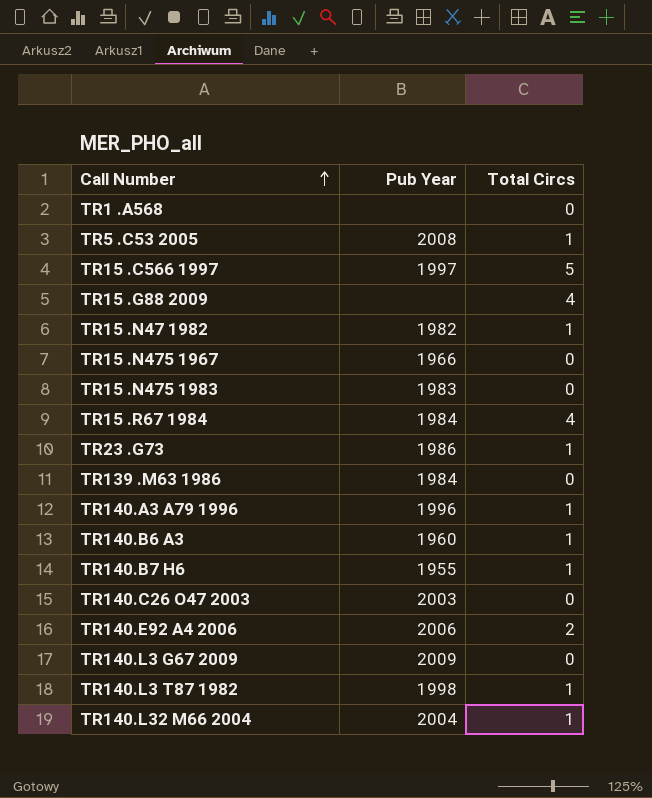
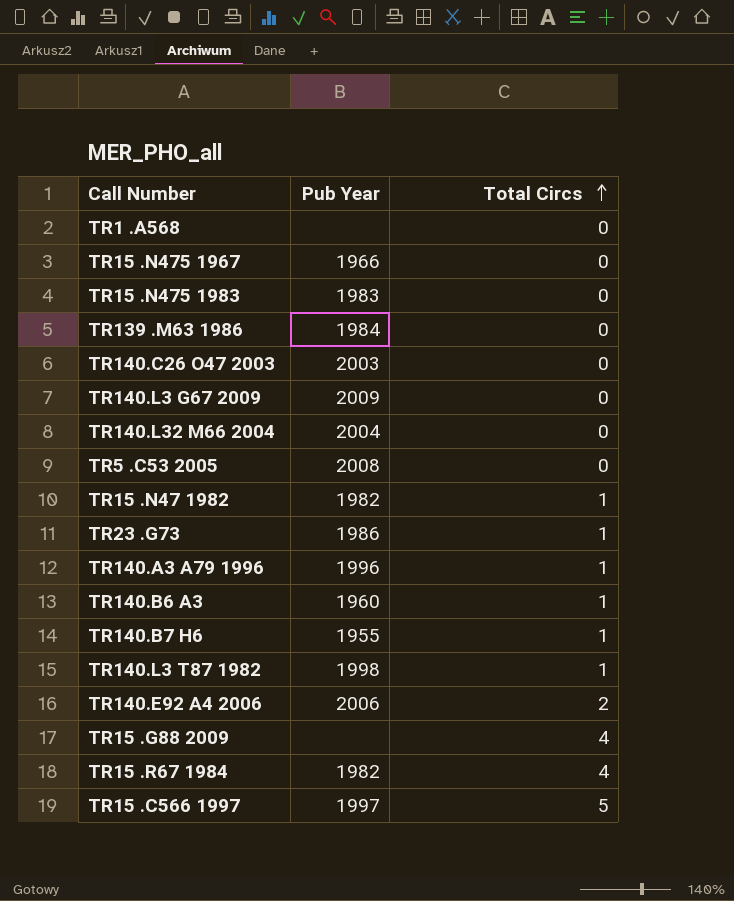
row order: Call Number ascending -> Total Circs ascending
TR140.L32 M66 2004 | Total Circs: 1 -> 0
TR5 .C53 2005 | Total Circs: 1 -> 0
TR15 .R67 1984 | Pub Year: 1984 -> 1982

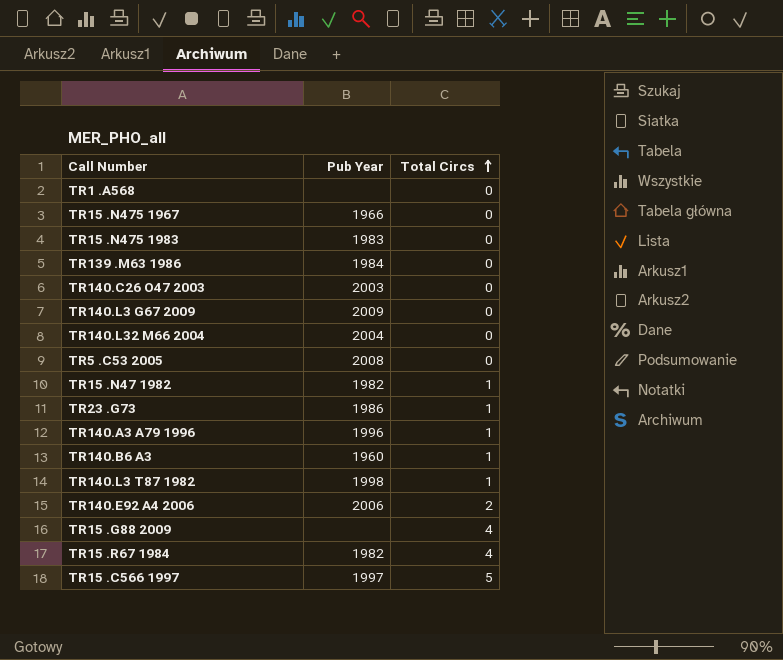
row TR140.B7 H6: 1955 | 1 -> none

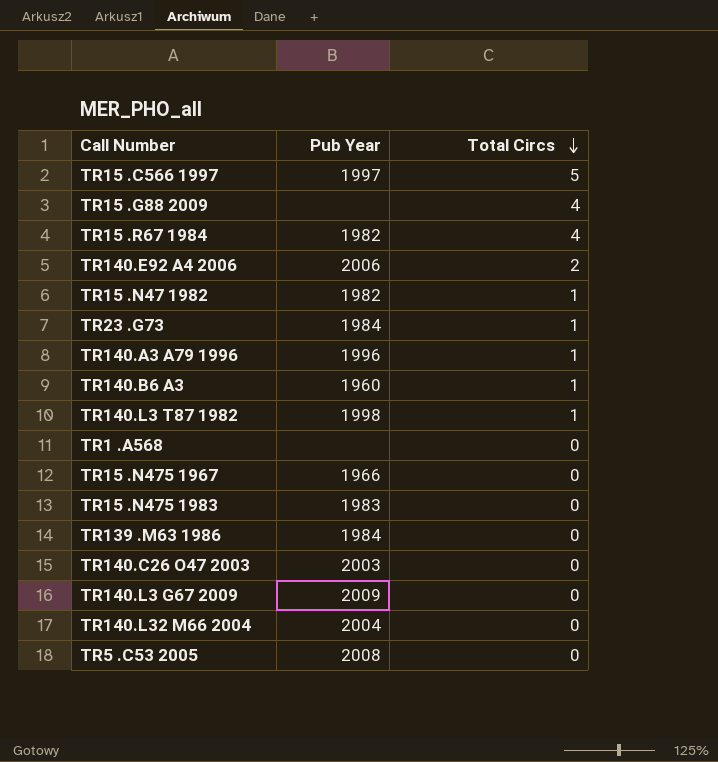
row order: Total Circs ascending -> Total Circs descending
TR23 .G73 | Pub Year: 1986 -> 1984

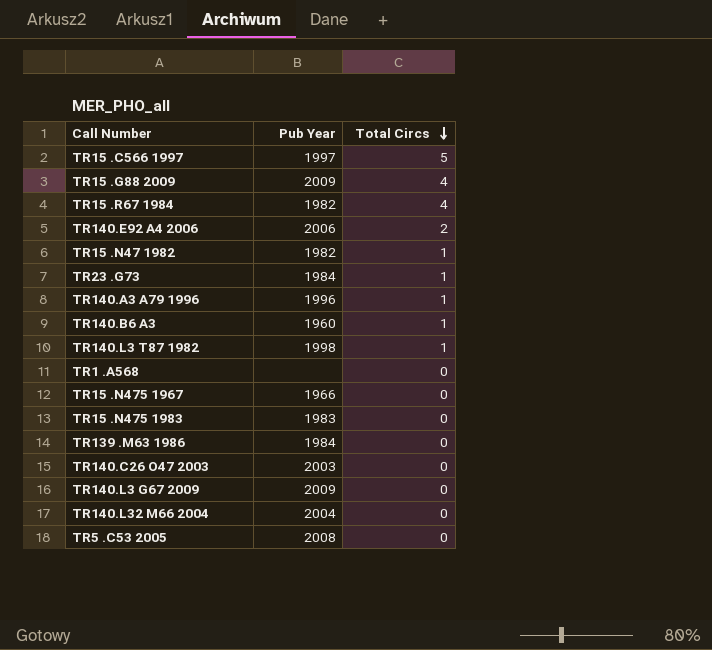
TR15 .G88 2009 | Pub Year: none -> 2009

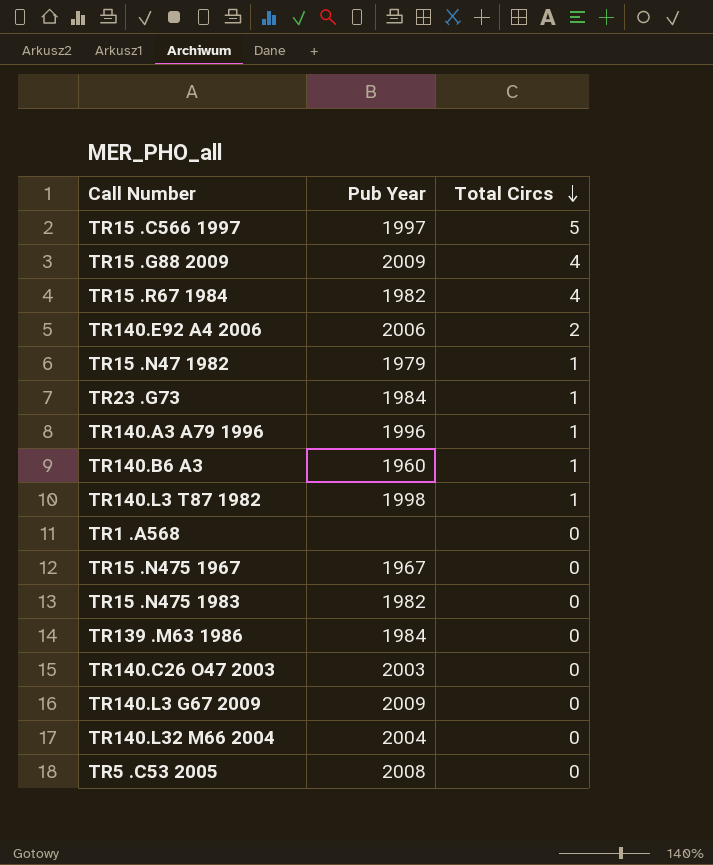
TR15 .N47 1982 | Pub Year: 1982 -> 1979
TR15 .N475 1967 | Pub Year: 1966 -> 1967
TR15 .N475 1983 | Pub Year: 1983 -> 1982

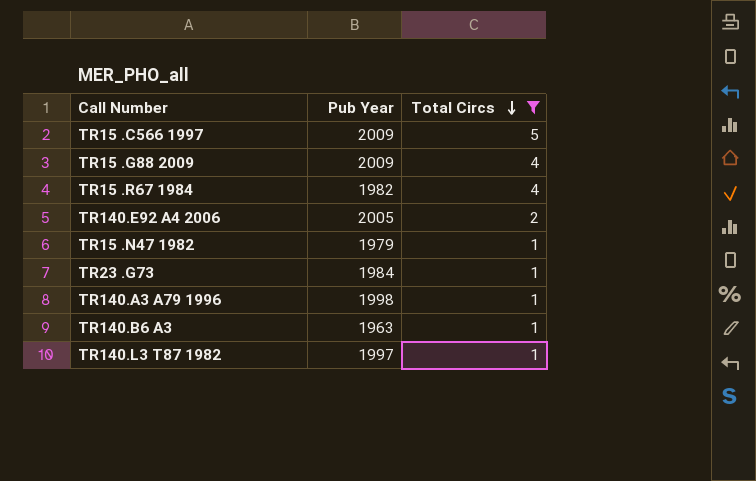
filter: none -> Total Circs != 0
TR15 .C566 1997 | Pub Year: 1997 -> 2009
TR140.E92 A4 2006 | Pub Year: 2006 -> 2005
TR140.A3 A79 1996 | Pub Year: 1996 -> 1998
TR140.B6 A3 | Pub Year: 1960 -> 1963
TR140.L3 T87 1982 | Pub Year: 1998 -> 1997

